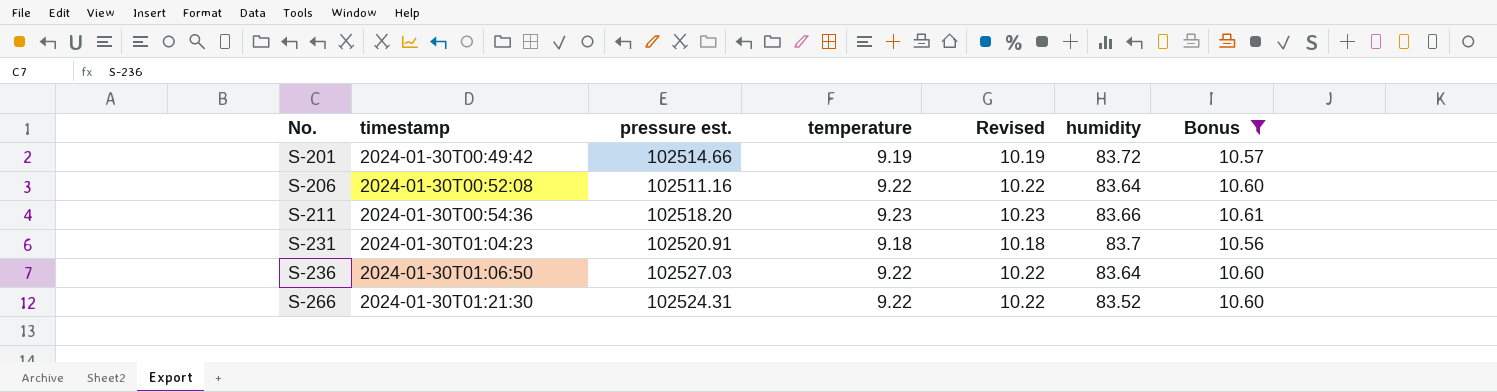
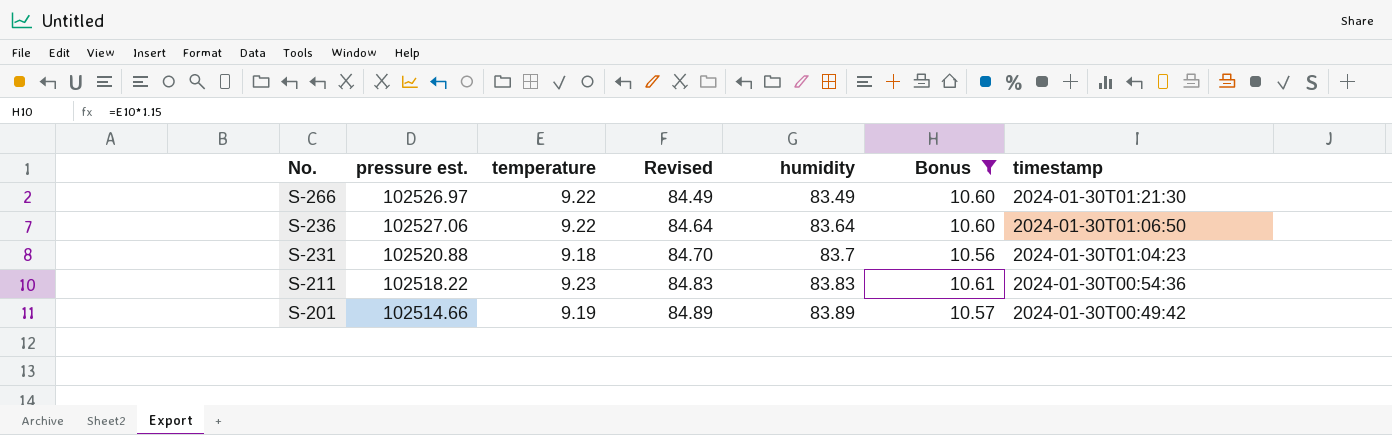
row order: No. ascending -> No. descending
column Revised | formula: [temperature] + 1 -> [humidity] + 1
column timestamp | position: 2 -> 7
row S-206: 2024-01-30T00:52:08 | 102511.16 | 9.22 | 10.22 | 83.64 | 10.60 -> none
S-266 | pressure est.: 102524.31 -> 102526.97
S-266 | humidity: 83.52 -> 83.49
S-236 | pressure est.: 102527.03 -> 102527.06
S-231 | pressure est.: 102520.91 -> 102520.88
S-211 | pressure est.: 102518.20 -> 102518.22
S-211 | humidity: 83.66 -> 83.83
S-201 | humidity: 83.72 -> 83.89

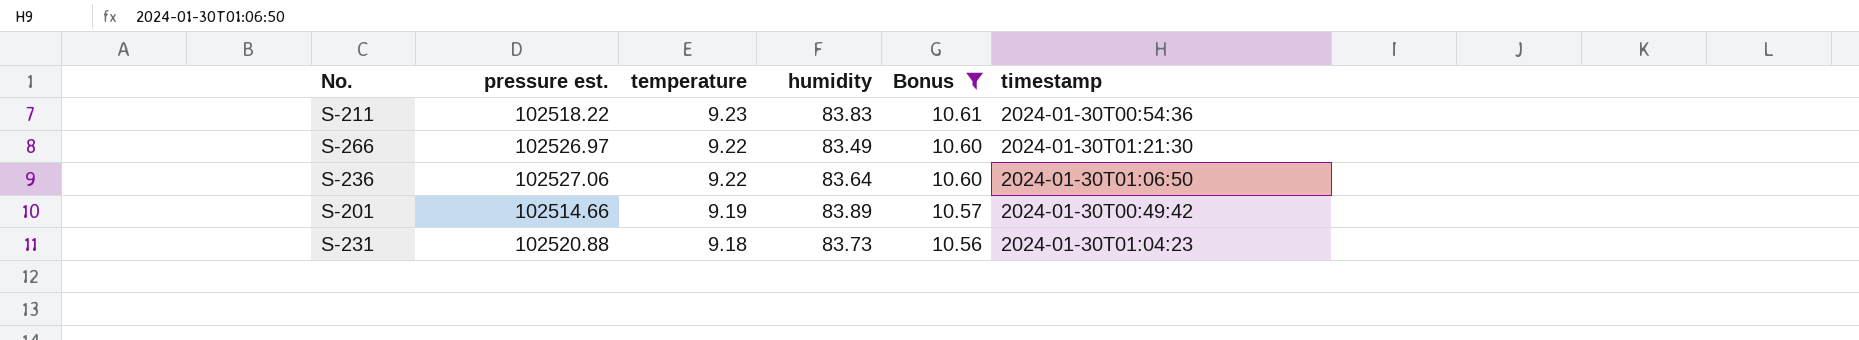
row order: No. descending -> temperature descending
column Revised | formula: [humidity] + 1 -> none
S-231 | humidity: 83.7 -> 83.73

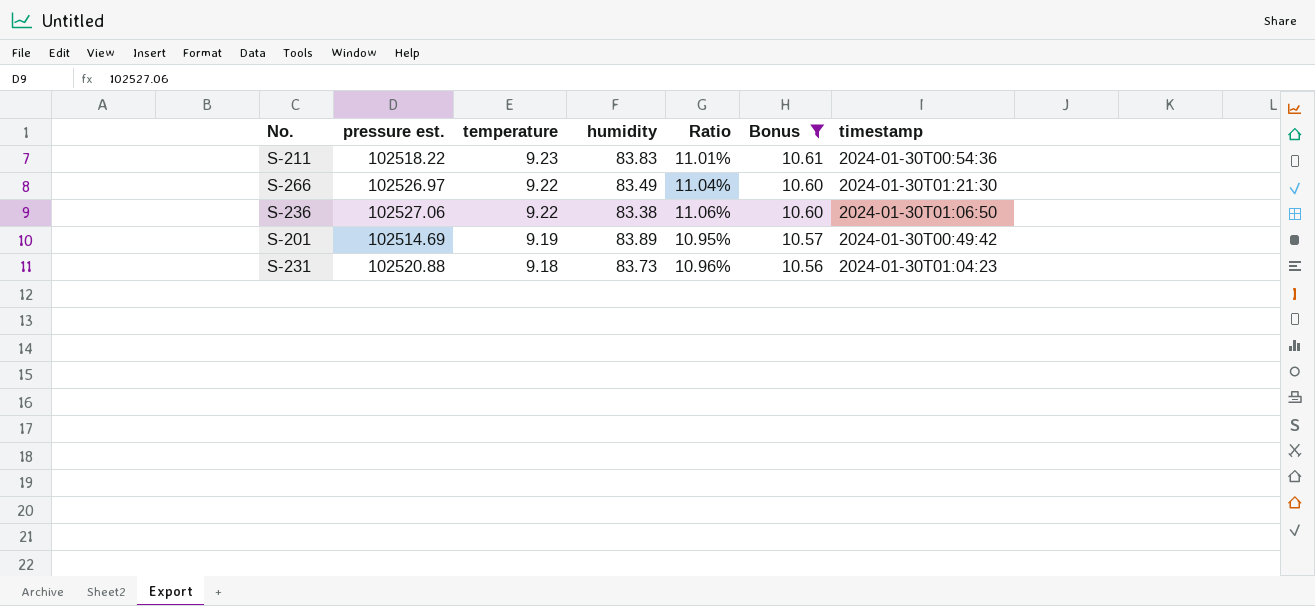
column Ratio | formula: none -> [temperature] / [humidity]
S-236 | humidity: 83.64 -> 83.38
S-201 | pressure est.: 102514.66 -> 102514.69

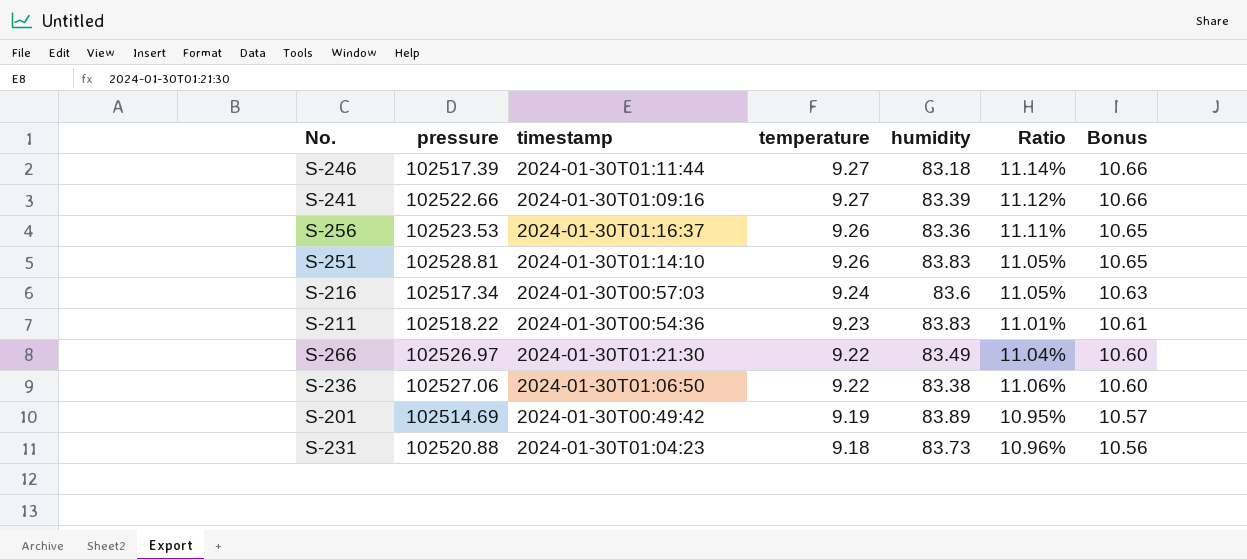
filter: Bonus <= 10.61 -> none
column name: pressure est. -> pressure
column timestamp | position: 7 -> 3

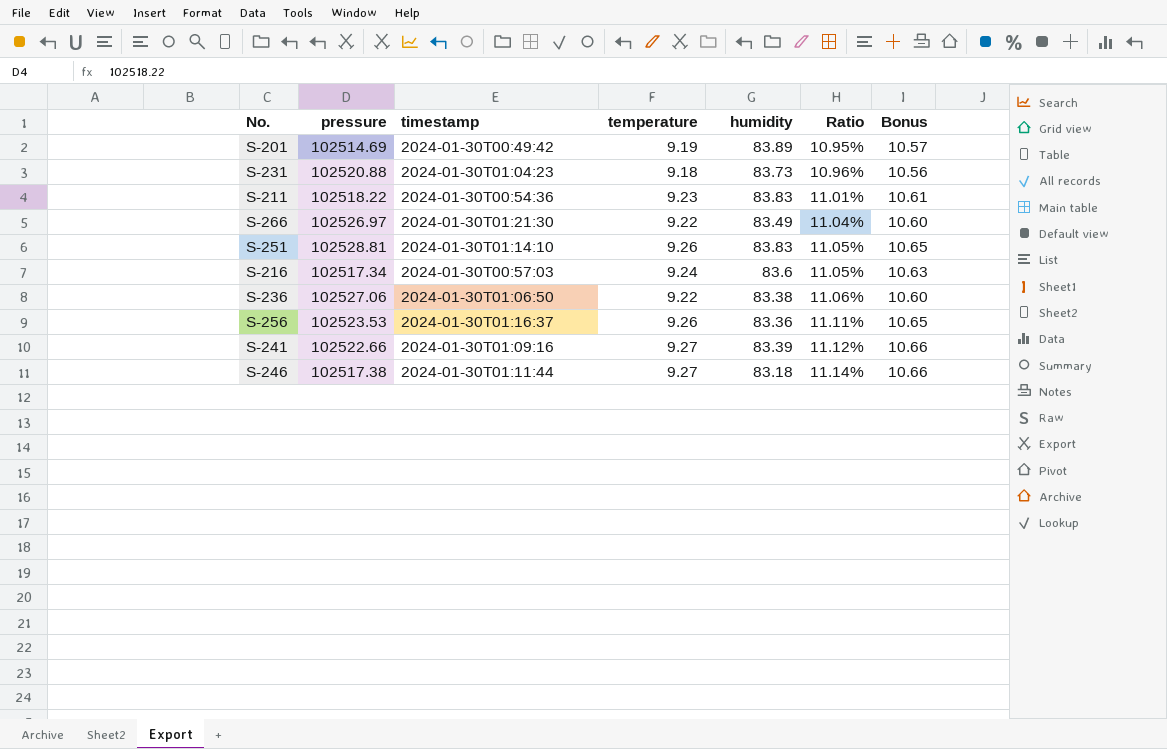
row order: temperature descending -> Ratio ascending
S-246 | pressure: 102517.39 -> 102517.38

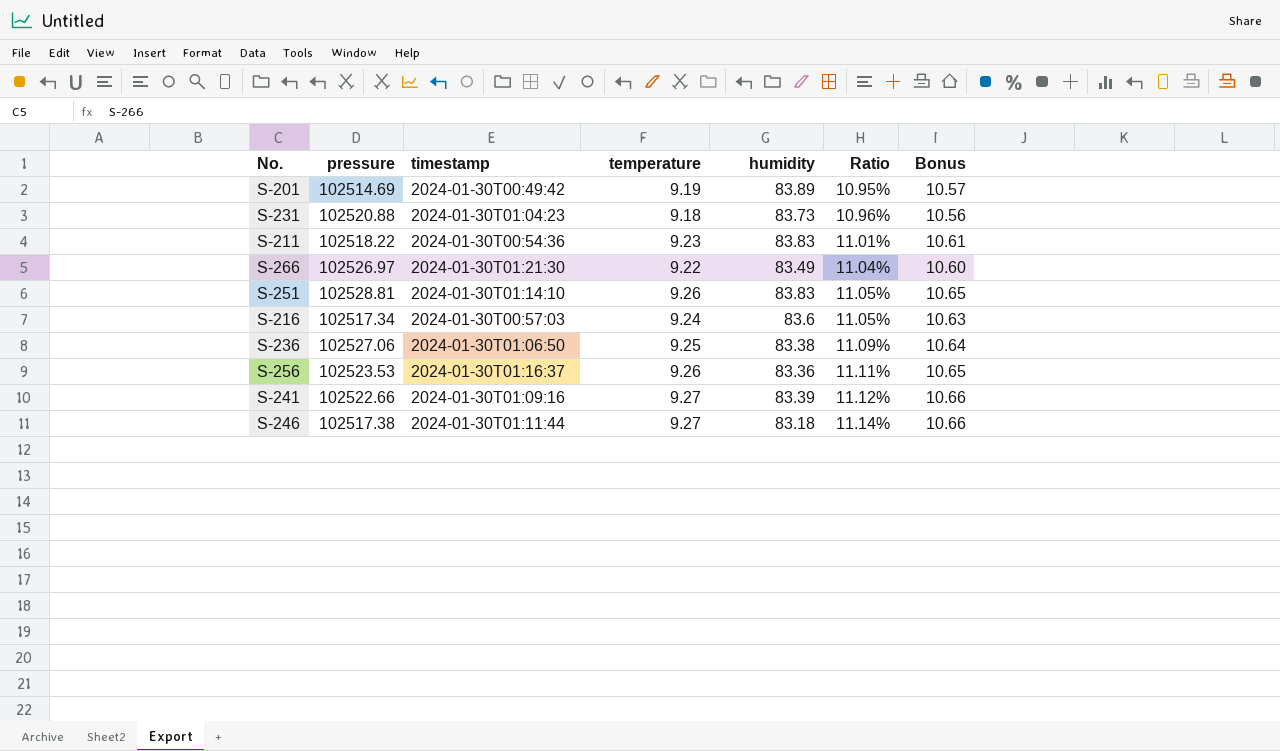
S-236 | temperature: 9.22 -> 9.25
S-236 | Ratio: 11.06% -> 11.09%
S-236 | Bonus: 10.60 -> 10.64

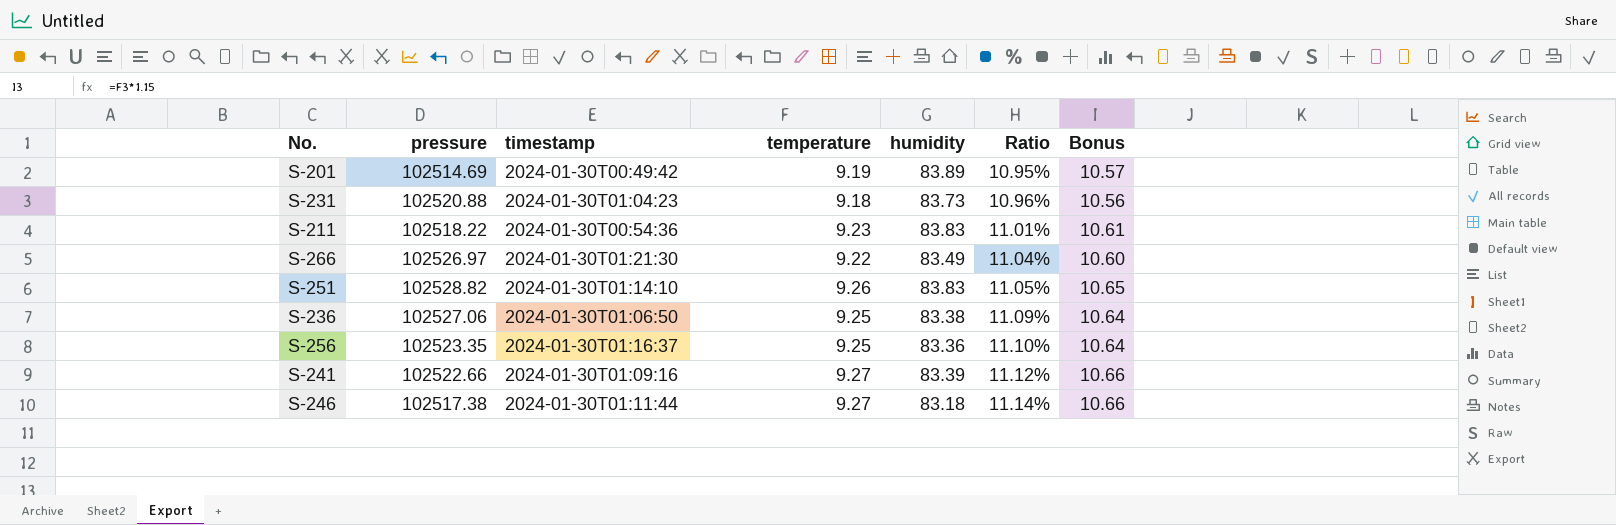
row S-216: 102517.34 | 2024-01-30T00:57:03 | 9.24 | 83.6 | 11.05% | 10.63 -> none
S-251 | pressure: 102528.81 -> 102528.82
S-256 | pressure: 102523.53 -> 102523.35
S-256 | temperature: 9.26 -> 9.25
S-256 | Ratio: 11.11% -> 11.10%
S-256 | Bonus: 10.65 -> 10.64

